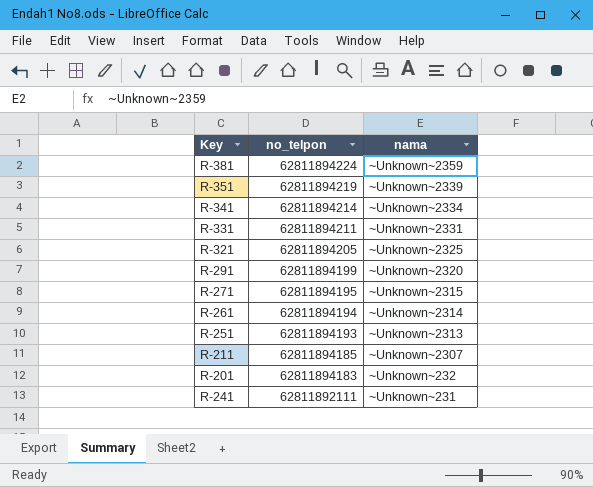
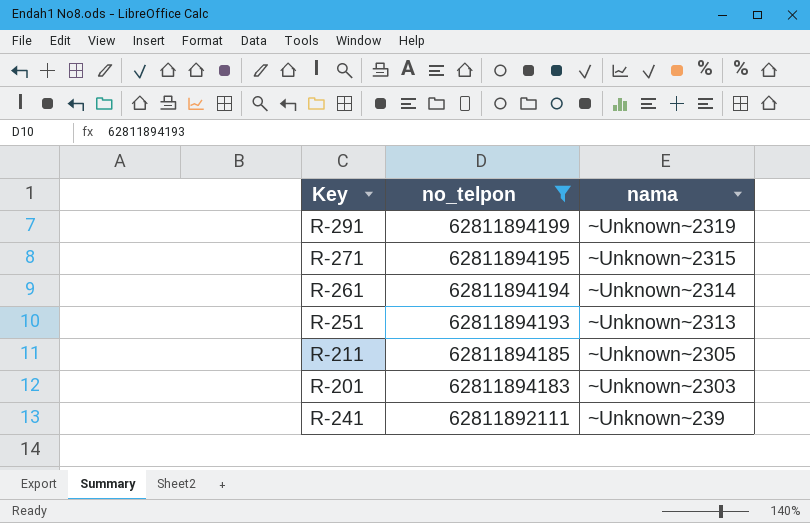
filter: none -> no_telpon <= 62811894199
R-291 | nama: ~Unknown~2320 -> ~Unknown~2319
R-211 | nama: ~Unknown~2307 -> ~Unknown~2305
R-201 | nama: ~Unknown~232 -> ~Unknown~2303
R-241 | nama: ~Unknown~231 -> ~Unknown~239

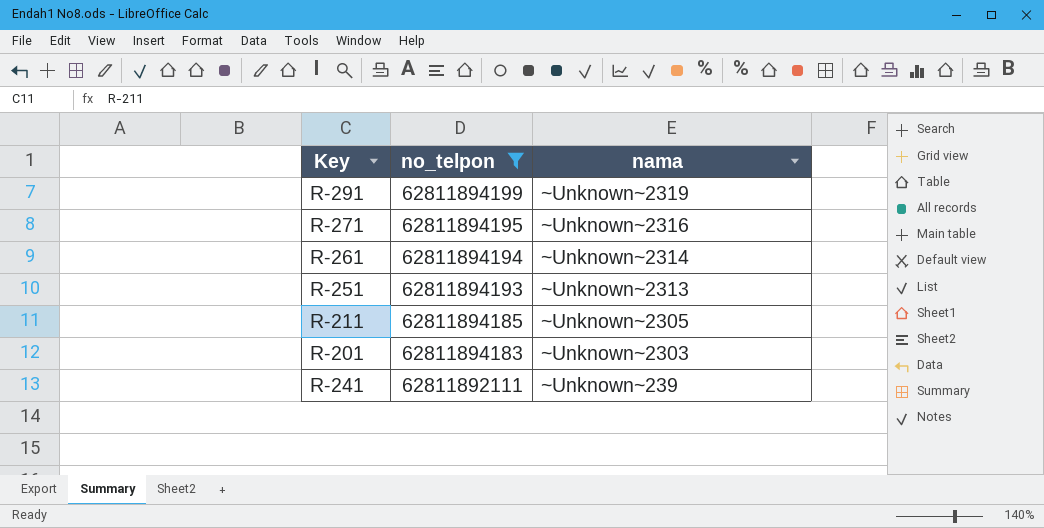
R-271 | nama: ~Unknown~2315 -> ~Unknown~2316

